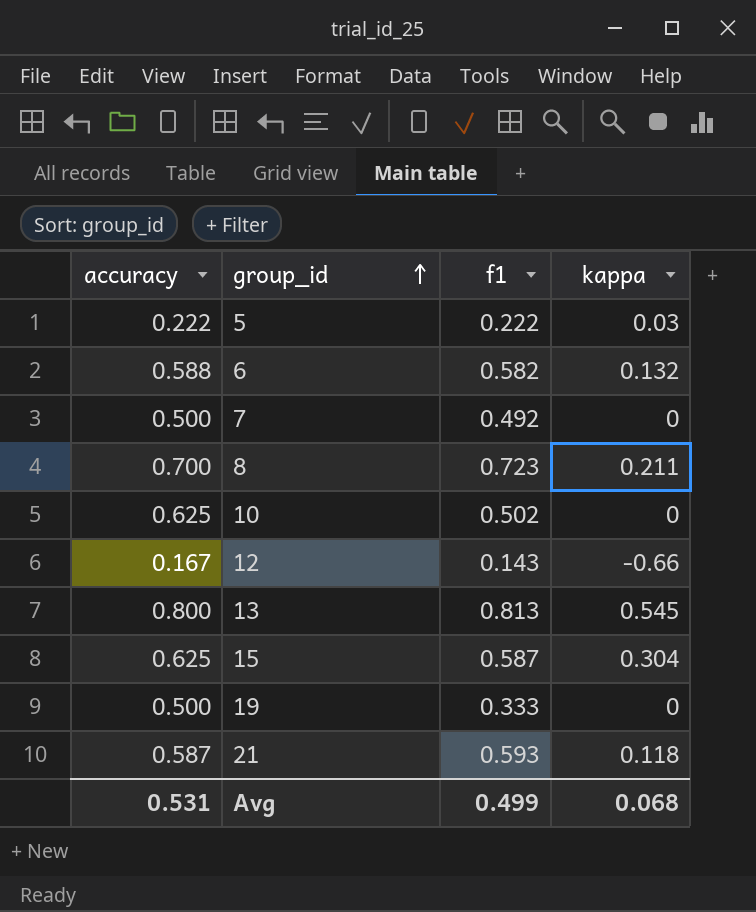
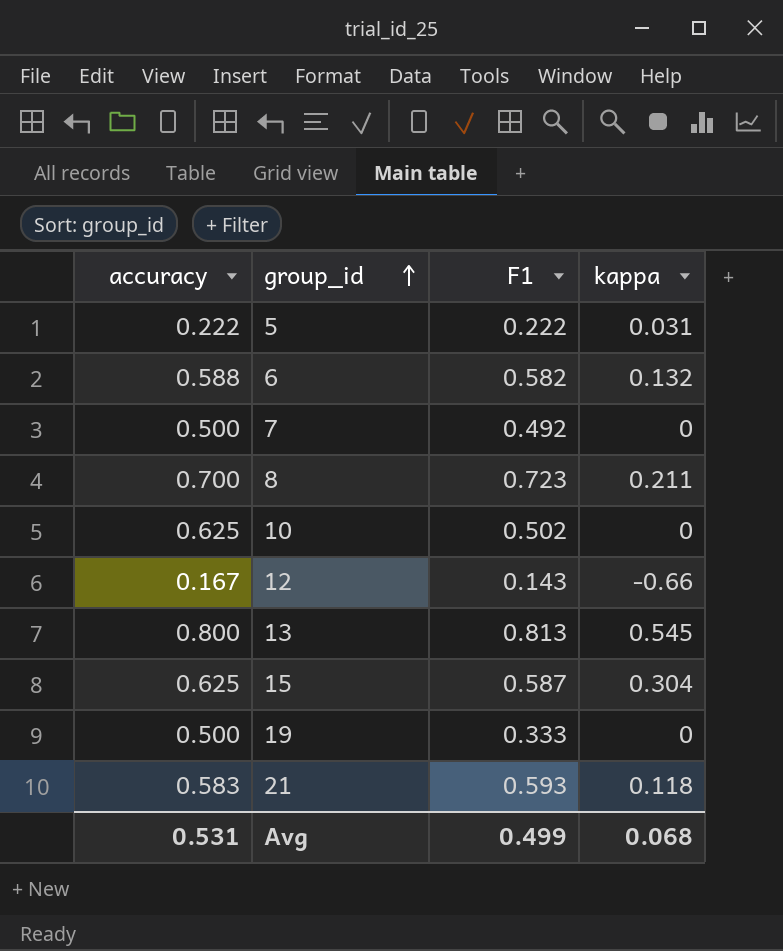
column name: f1 -> F1
5 | kappa: 0.03 -> 0.031
21 | accuracy: 0.587 -> 0.583

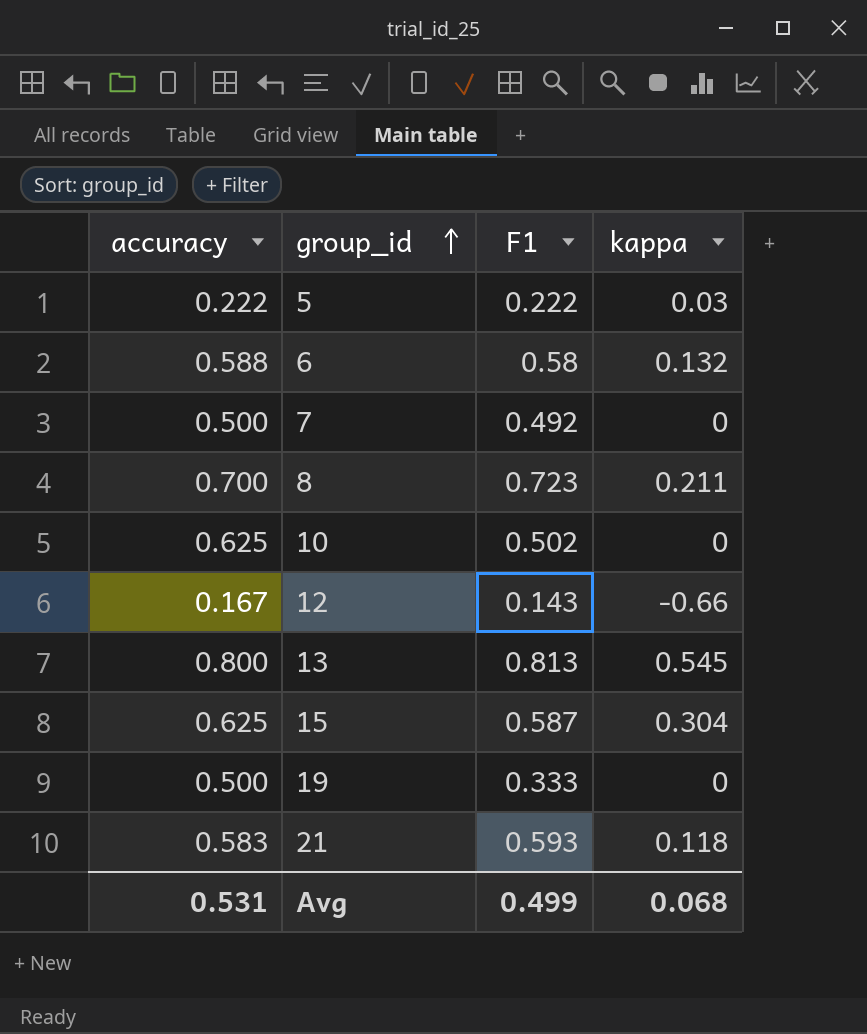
5 | kappa: 0.031 -> 0.03
6 | F1: 0.582 -> 0.58

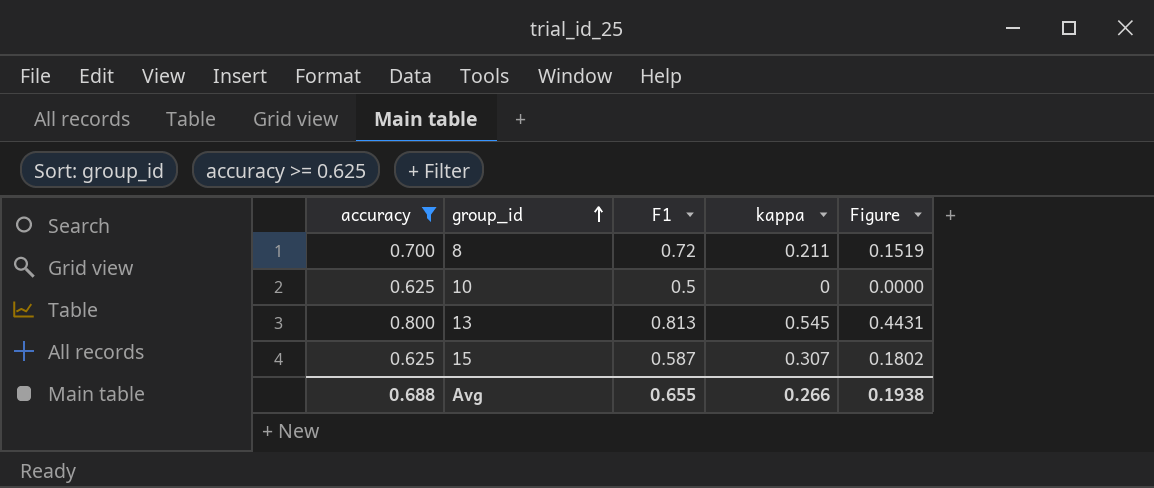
filter: none -> accuracy >= 0.625
column Figure | formula: none -> [F1] * [kappa]
8 | F1: 0.723 -> 0.72
10 | F1: 0.502 -> 0.5
15 | kappa: 0.304 -> 0.307
Avg | accuracy: 0.531 -> 0.688
Avg | F1: 0.499 -> 0.655
Avg | kappa: 0.068 -> 0.266

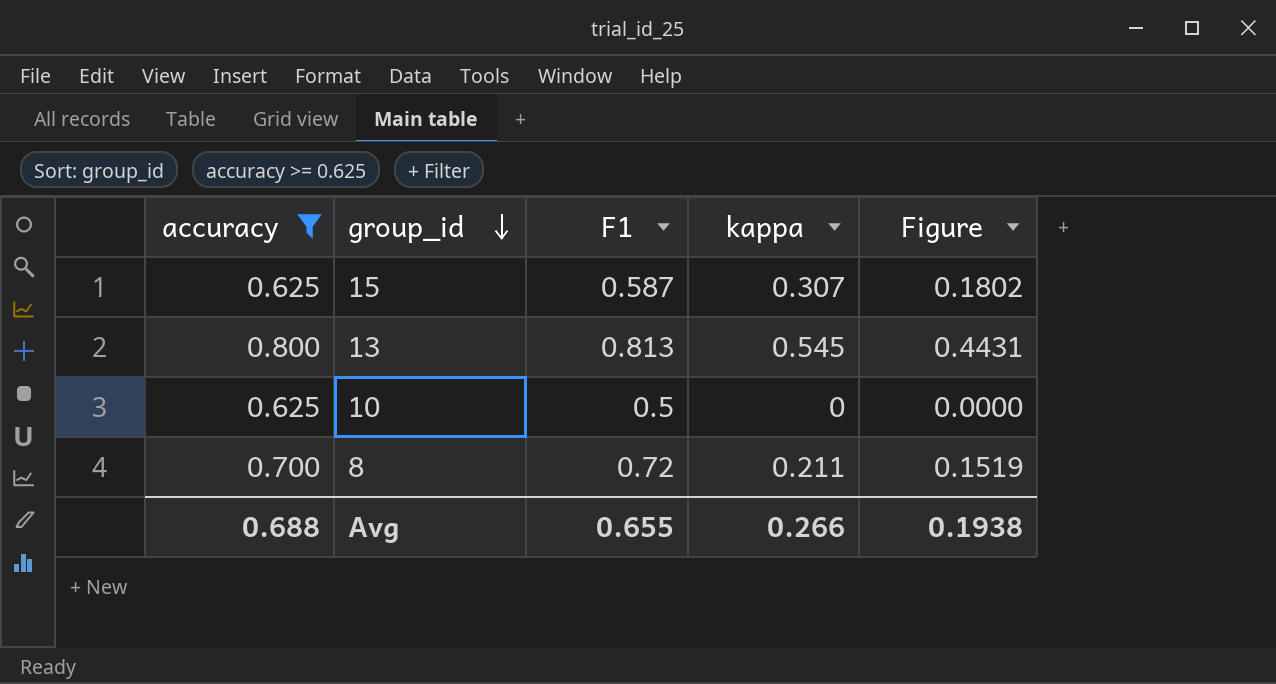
row order: group_id ascending -> group_id descending

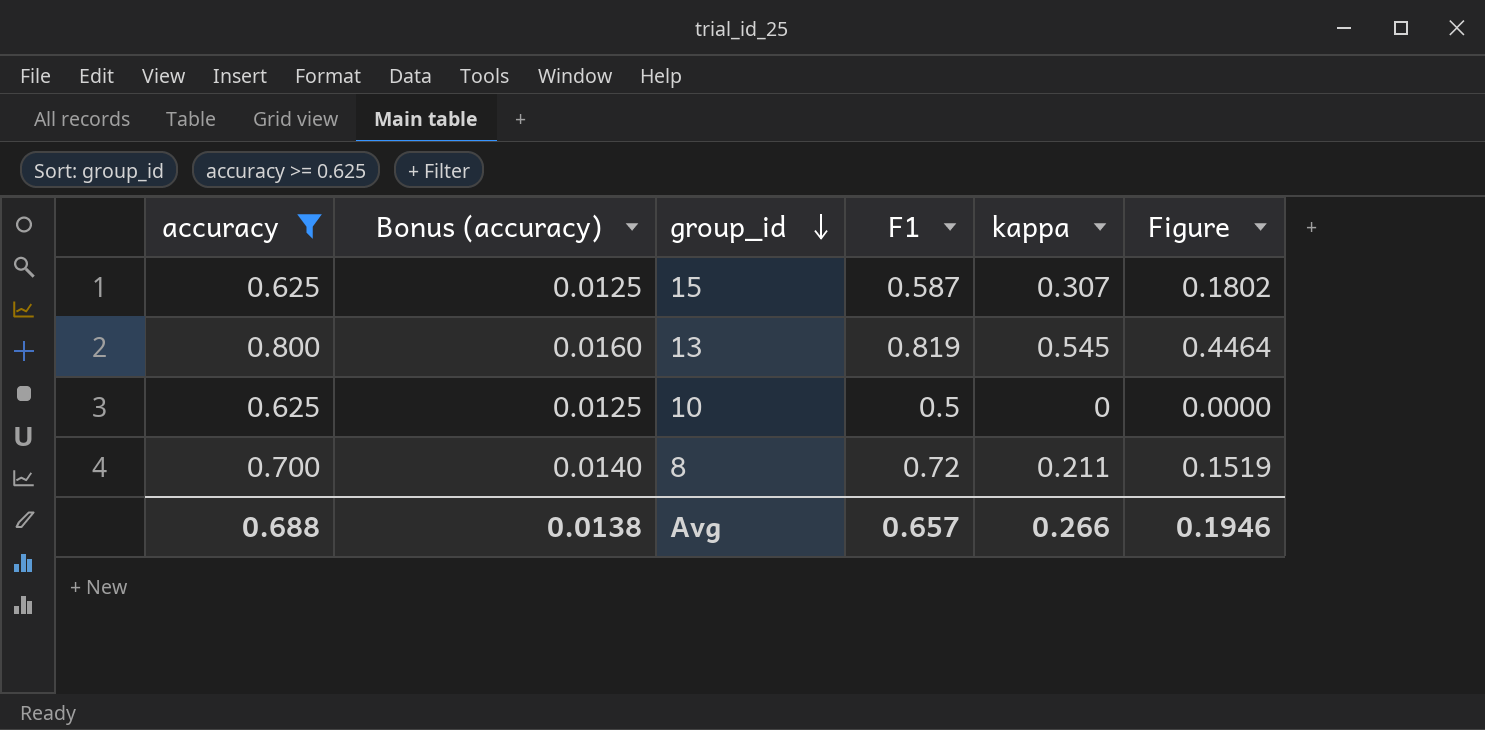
column Bonus (accuracy) | formula: none -> [accuracy] * 0.02
13 | F1: 0.813 -> 0.819
13 | Figure: 0.4431 -> 0.4464
Avg | F1: 0.655 -> 0.657
Avg | Figure: 0.1938 -> 0.1946

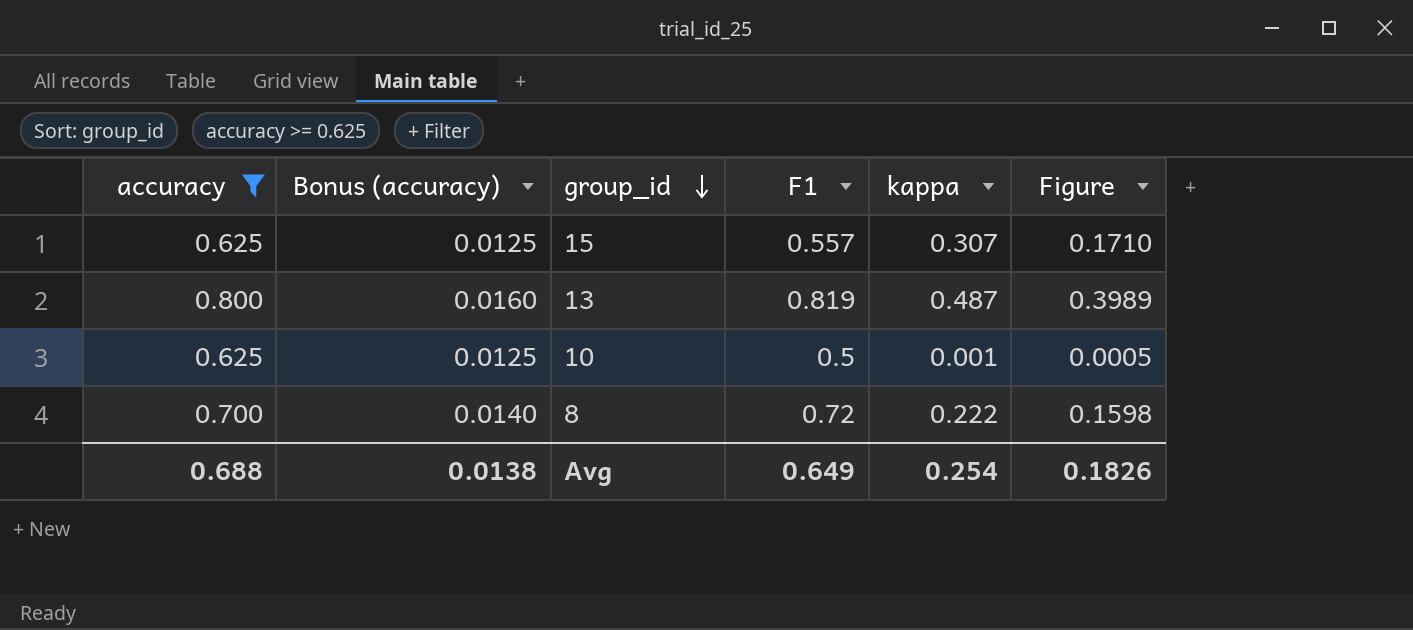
15 | F1: 0.587 -> 0.557
15 | Figure: 0.1802 -> 0.1710
13 | kappa: 0.545 -> 0.487
13 | Figure: 0.4464 -> 0.3989
10 | kappa: 0 -> 0.001
10 | Figure: 0.0000 -> 0.0005
8 | kappa: 0.211 -> 0.222
8 | Figure: 0.1519 -> 0.1598
Avg | F1: 0.657 -> 0.649
Avg | kappa: 0.266 -> 0.254
Avg | Figure: 0.1946 -> 0.1826

